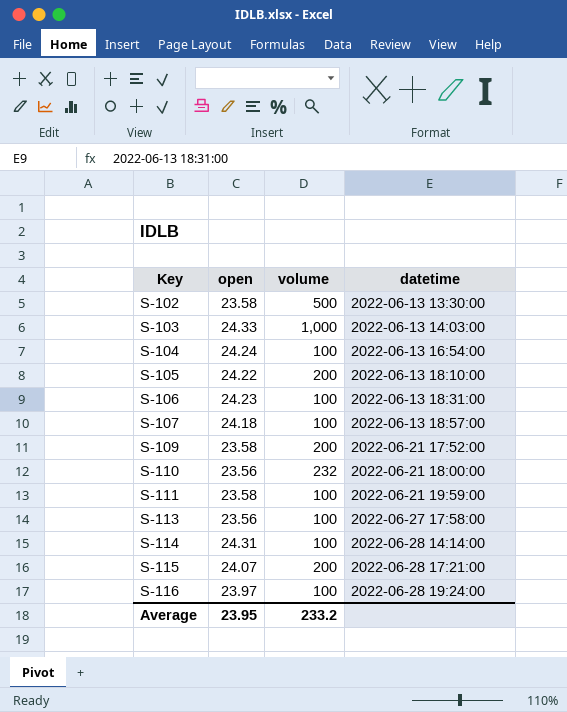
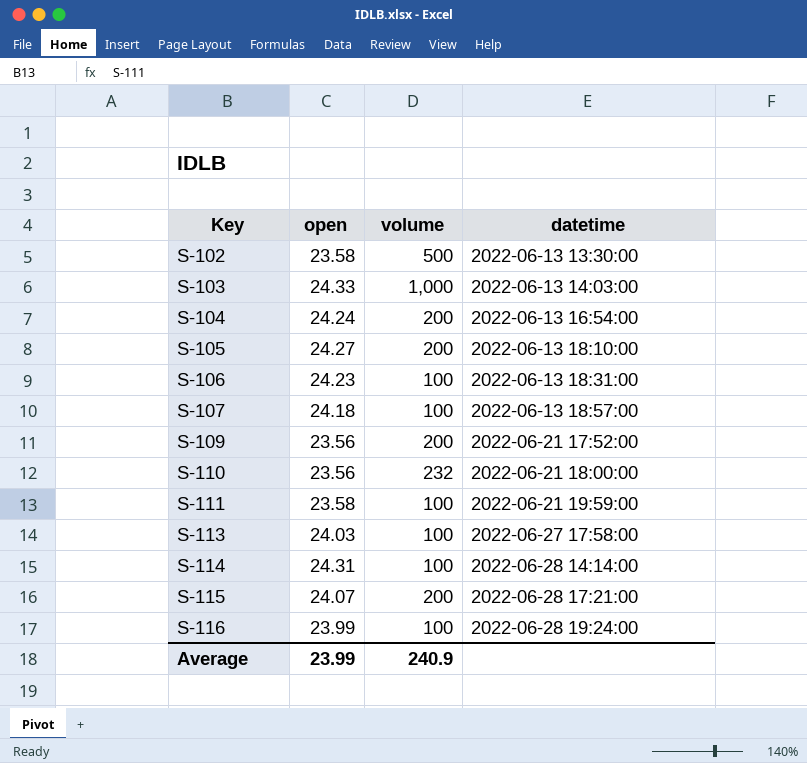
S-104 | volume: 100 -> 200
S-105 | open: 24.22 -> 24.27
S-109 | open: 23.58 -> 23.56
S-113 | open: 23.56 -> 24.03
S-116 | open: 23.97 -> 23.99
Average | open: 23.95 -> 23.99
Average | volume: 233.2 -> 240.9

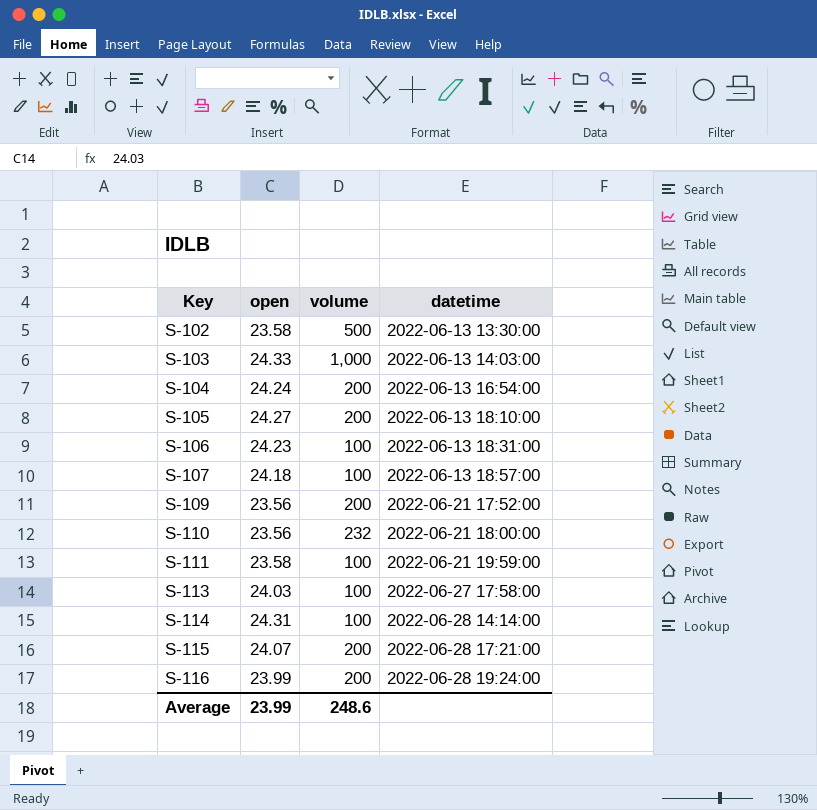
S-116 | volume: 100 -> 200
Average | volume: 240.9 -> 248.6

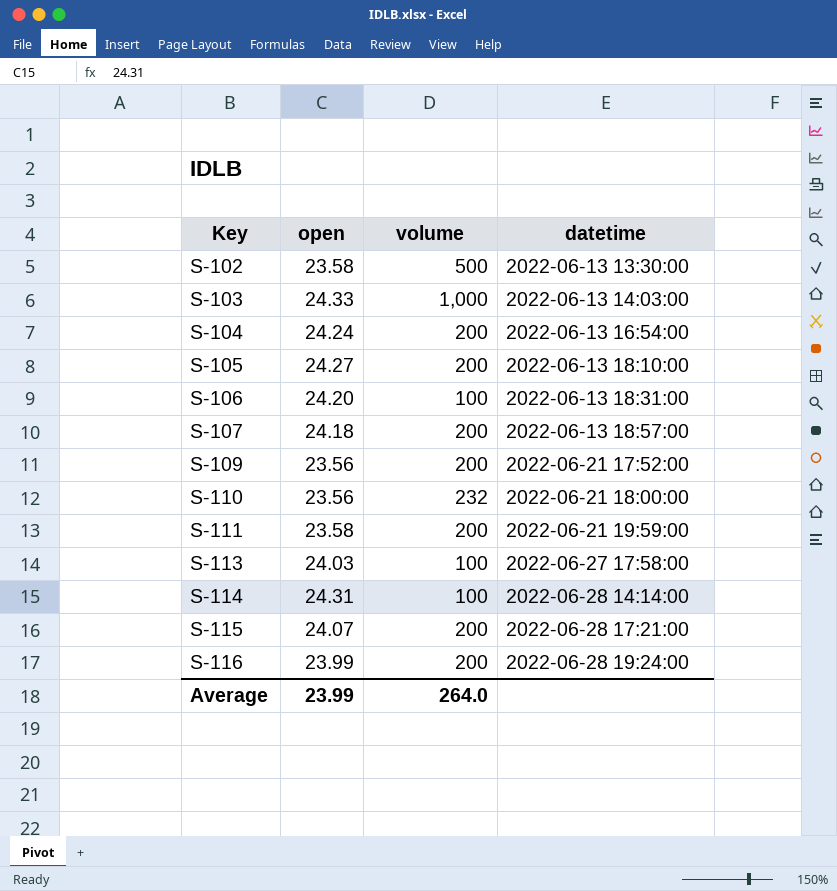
S-106 | open: 24.23 -> 24.20
S-107 | volume: 100 -> 200
S-111 | volume: 100 -> 200
Average | volume: 248.6 -> 264.0

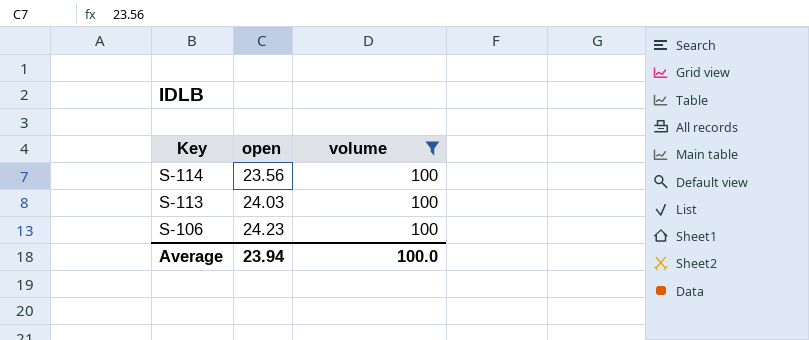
filter: none -> volume = 100
row order: Key ascending -> Key descending
column datetime | position: 4 -> none
S-114 | open: 24.31 -> 23.56
S-106 | open: 24.20 -> 24.23
Average | open: 23.99 -> 23.94
Average | volume: 264.0 -> 100.0

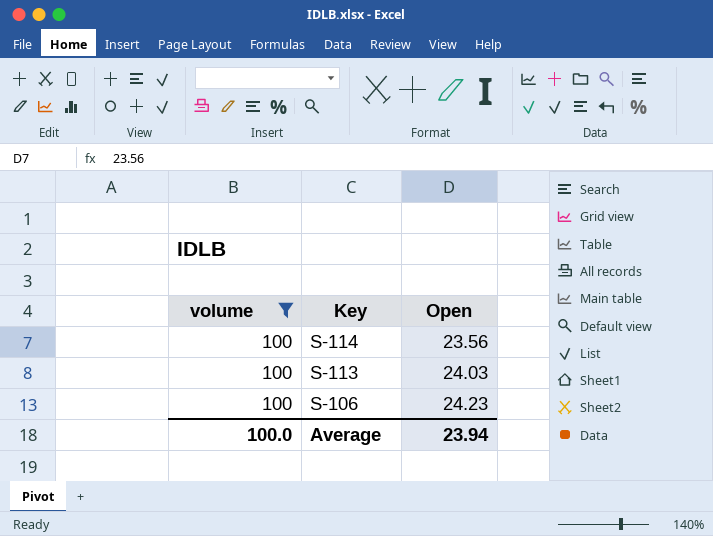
column volume | position: 3 -> 1
column name: open -> Open

